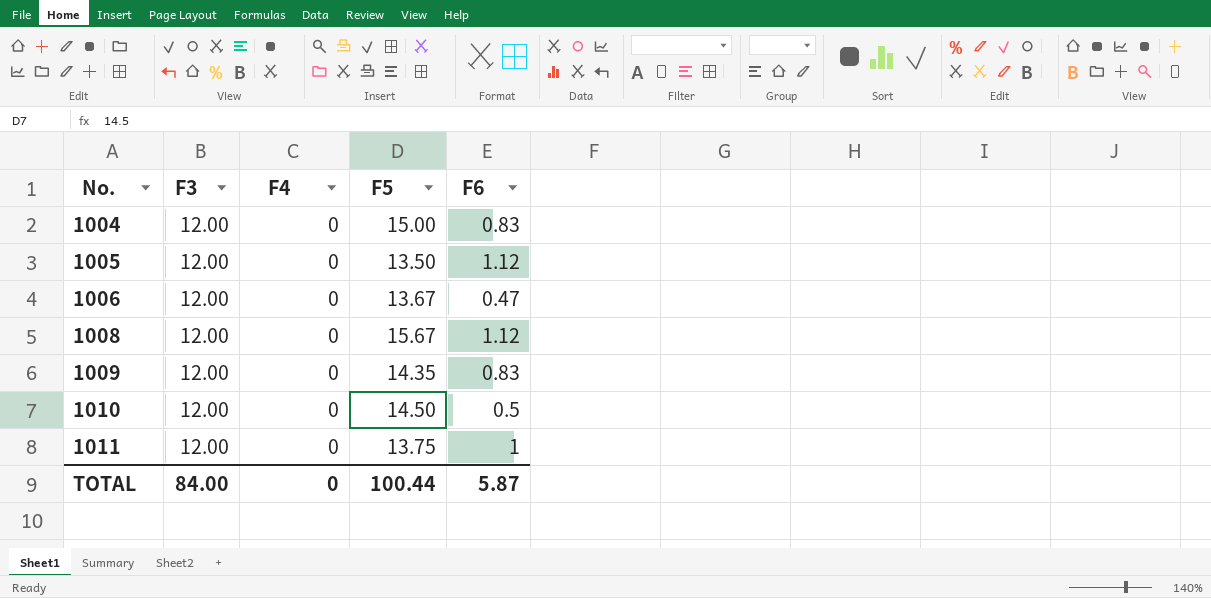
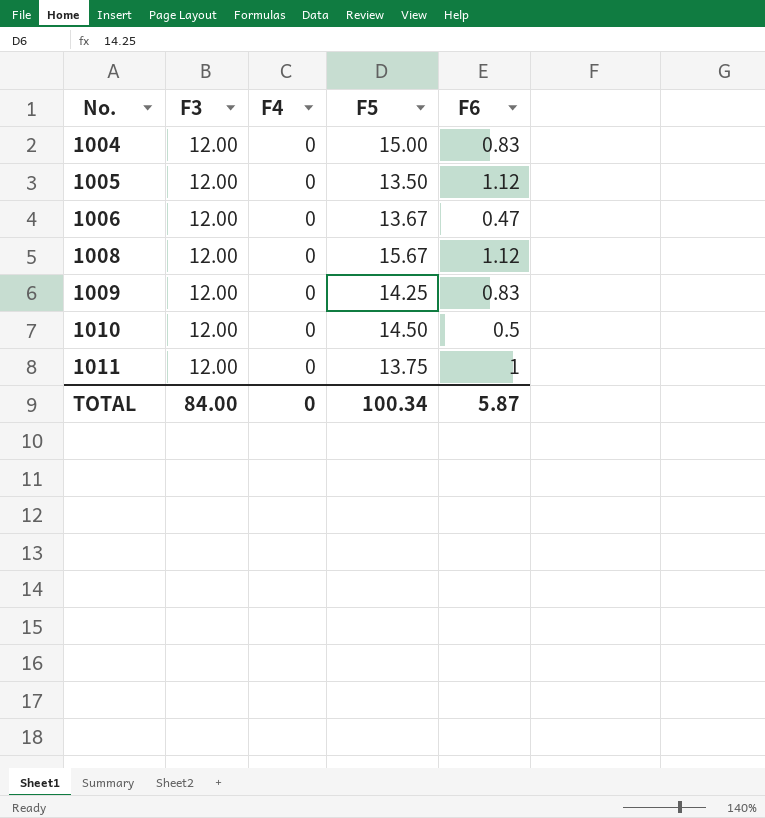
1009 | F5: 14.35 -> 14.25
TOTAL | F5: 100.44 -> 100.34

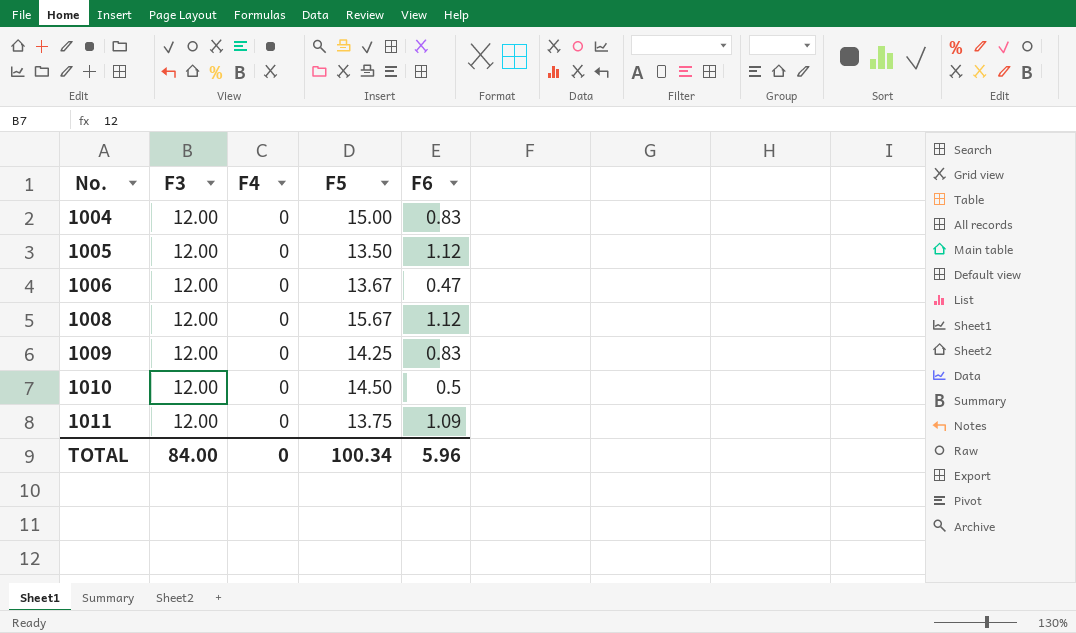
1011 | F6: 1 -> 1.09
TOTAL | F6: 5.87 -> 5.96

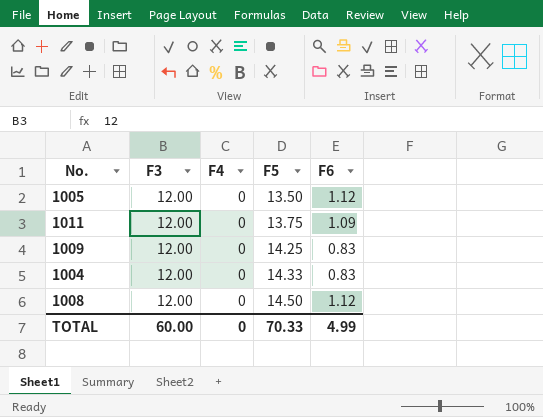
row order: No. ascending -> F5 ascending
row 1006: 12.00 | 0 | 13.67 | 0.47 -> none
row 1010: 12.00 | 0 | 14.50 | 0.5 -> none
1004 | F5: 15.00 -> 14.33
1008 | F5: 15.67 -> 14.50
TOTAL | F3: 84.00 -> 60.00
TOTAL | F5: 100.34 -> 70.33
TOTAL | F6: 5.96 -> 4.99

